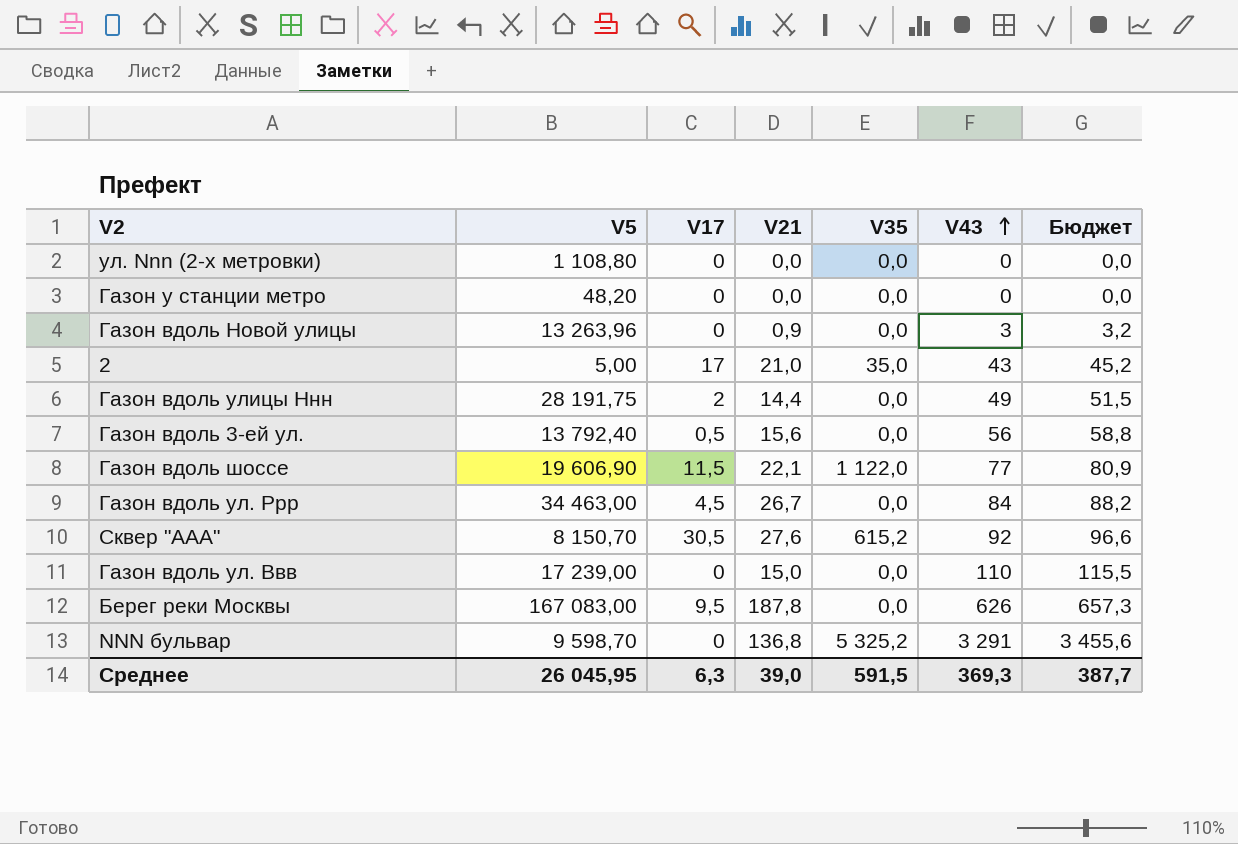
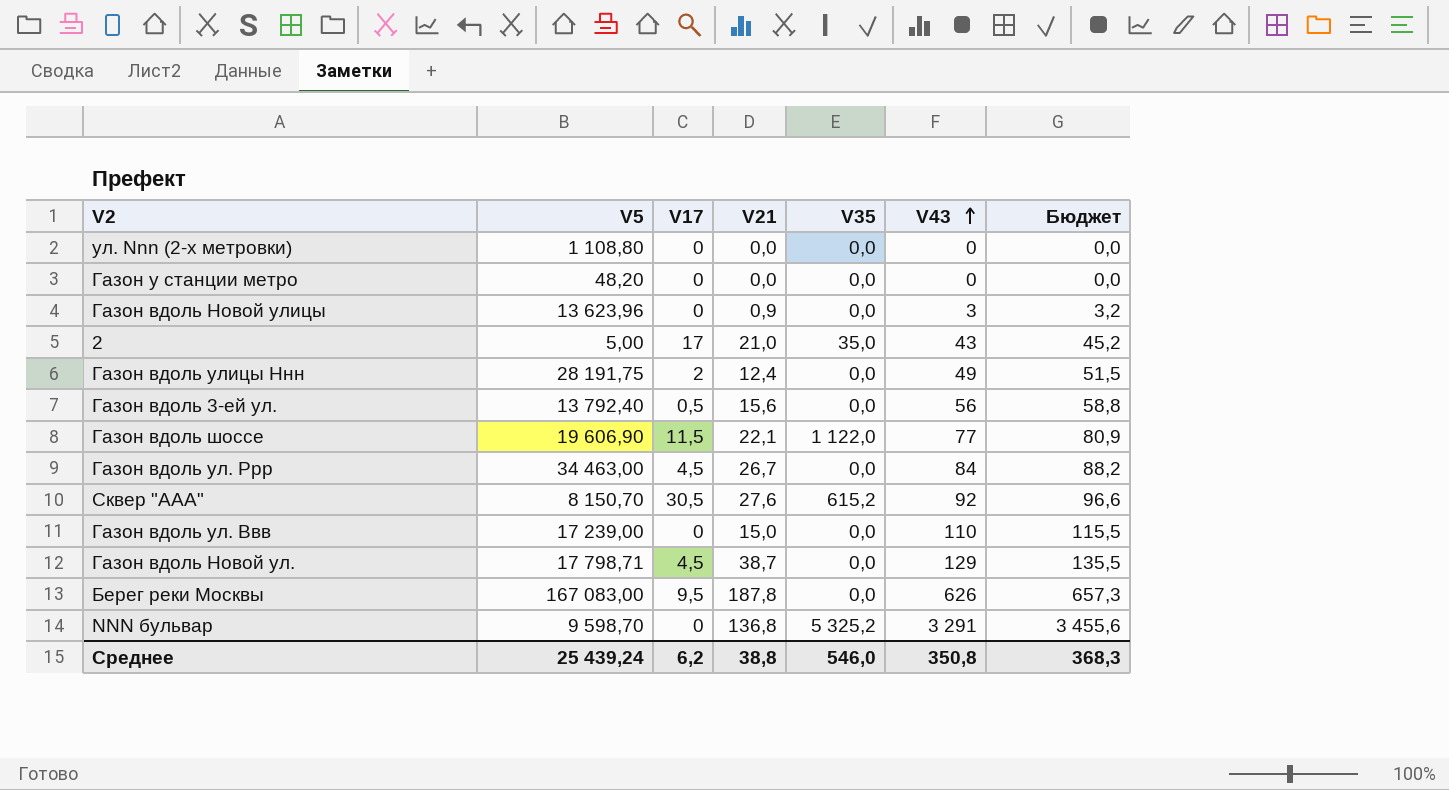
Газон вдоль Новой улицы | V5: 13 263,96 -> 13 623,96
Газон вдоль улицы Hнн | V21: 14,4 -> 12,4
row Газон вдоль Новой ул.: none -> 17 798,71 | 4,5 | 38,7 | 0,0 | 129 | 135,5
Среднее | V5: 26 045,95 -> 25 439,24
Среднее | V17: 6,3 -> 6,2
Среднее | V21: 39,0 -> 38,8
Среднее | V35: 591,5 -> 546,0
Среднее | V43: 369,3 -> 350,8
Среднее | Бюджет: 387,7 -> 368,3

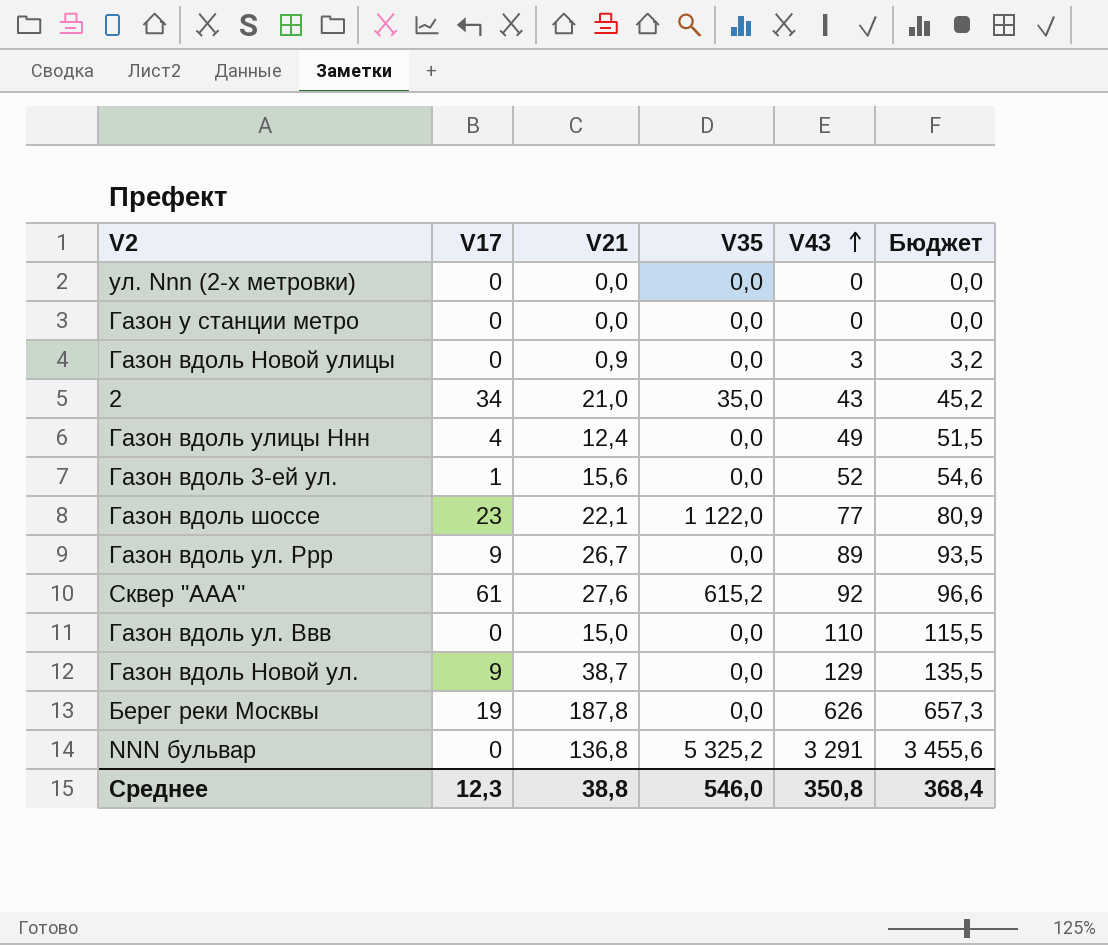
column V5 | position: 2 -> none
2 | V17: 17 -> 34
Газон вдоль улицы Hнн | V17: 2 -> 4
Газон вдоль 3-ей ул. | V17: 0,5 -> 1
Газон вдоль 3-ей ул. | V43: 56 -> 52
Газон вдоль 3-ей ул. | Бюджет: 58,8 -> 54,6
Газон вдоль шоссе | V17: 11,5 -> 23
Газон вдоль ул. Ррр | V17: 4,5 -> 9
Газон вдоль ул. Ррр | V43: 84 -> 89
Газон вдоль ул. Ррр | Бюджет: 88,2 -> 93,5
Сквер "AAA" | V17: 30,5 -> 61
Газон вдоль Новой ул. | V17: 4,5 -> 9
Берег реки Москвы | V17: 9,5 -> 19
Среднее | V17: 6,2 -> 12,3
Среднее | Бюджет: 368,3 -> 368,4

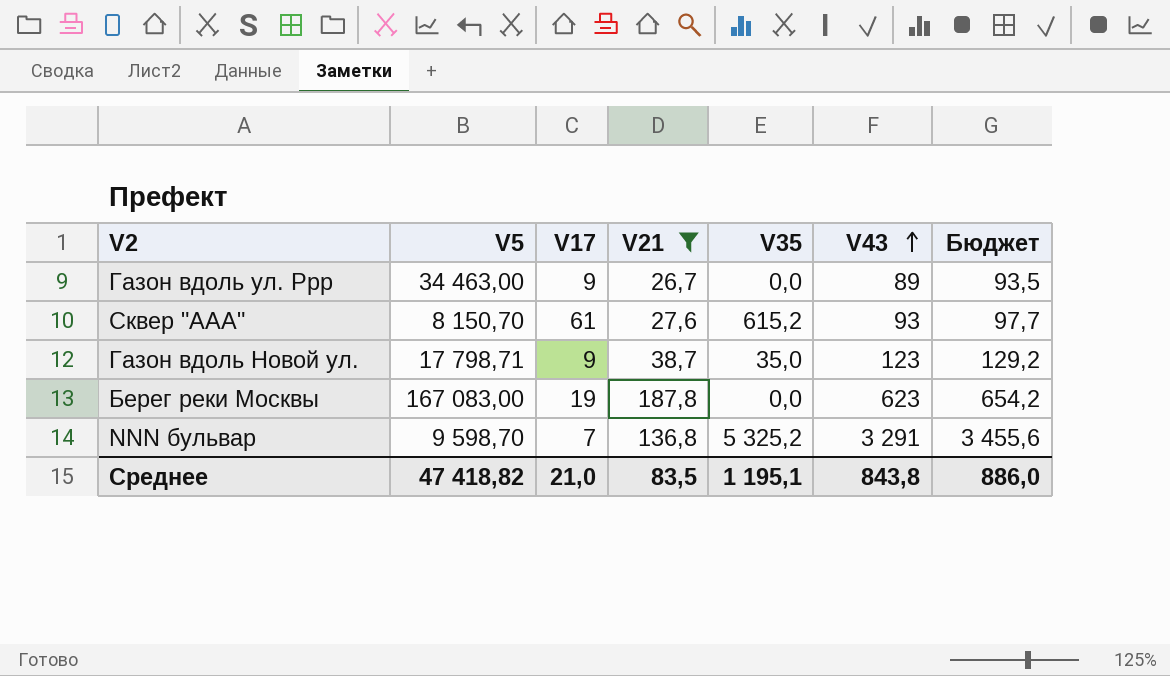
filter: none -> V21 >= 26,7
column V5 | position: none -> 2
Сквер "AAA" | V43: 92 -> 93
Сквер "AAA" | Бюджет: 96,6 -> 97,7
Газон вдоль Новой ул. | V35: 0,0 -> 35,0
Газон вдоль Новой ул. | V43: 129 -> 123
Газон вдоль Новой ул. | Бюджет: 135,5 -> 129,2
Берег реки Москвы | V43: 626 -> 623
Берег реки Москвы | Бюджет: 657,3 -> 654,2
NNN бульвар | V17: 0 -> 7
Среднее | V17: 12,3 -> 21,0
Среднее | V21: 38,8 -> 83,5
Среднее | V35: 546,0 -> 1 195,1
Среднее | V43: 350,8 -> 843,8
Среднее | Бюджет: 368,4 -> 886,0

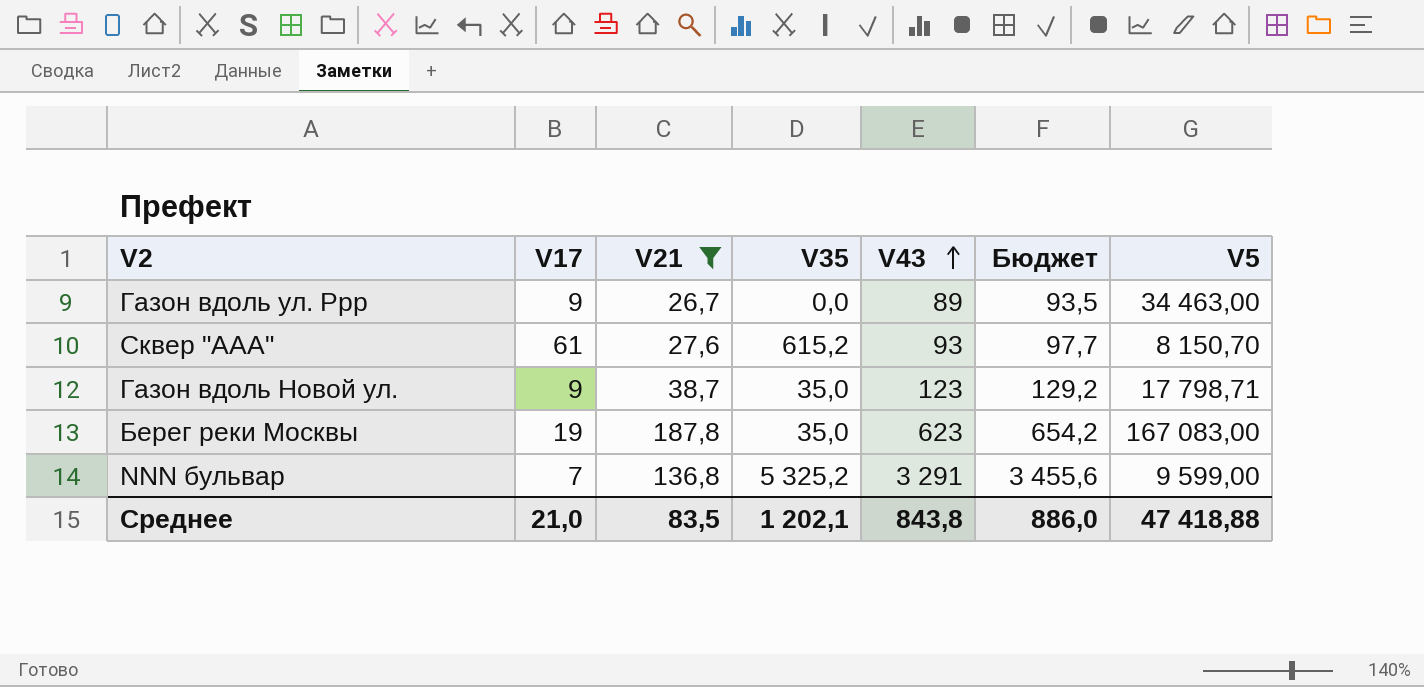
column V5 | position: 2 -> 7
Берег реки Москвы | V35: 0,0 -> 35,0
NNN бульвар | V5: 9 598,70 -> 9 599,00
Среднее | V35: 1 195,1 -> 1 202,1
Среднее | V5: 47 418,82 -> 47 418,88

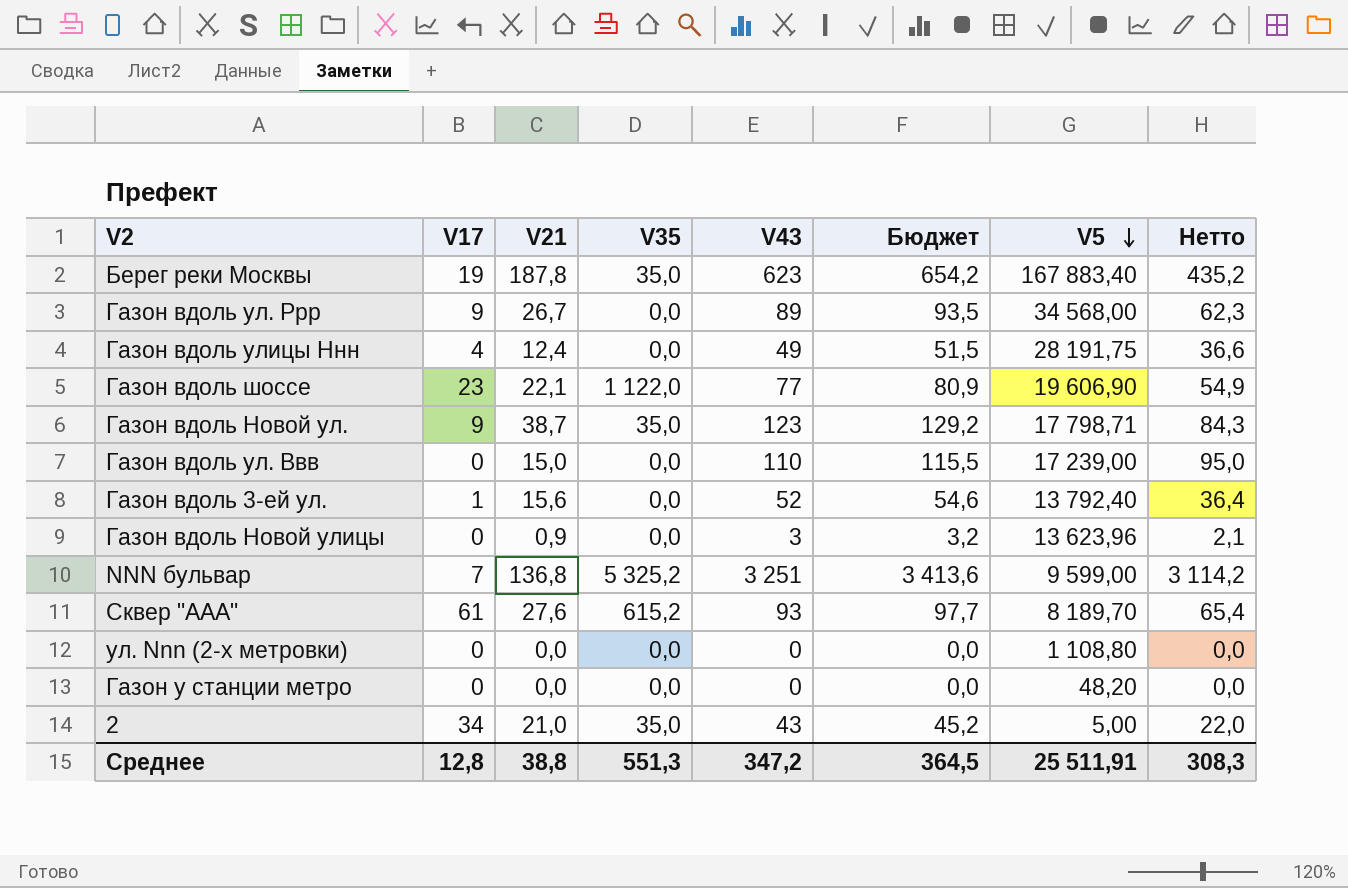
filter: V21 >= 26,7 -> none
row order: V43 ascending -> V5 descending
column Нетто | formula: none -> [V43] - [V21]
Берег реки Москвы | V5: 167 083,00 -> 167 883,40
Газон вдоль ул. Ррр | V5: 34 463,00 -> 34 568,00
NNN бульвар | V43: 3 291 -> 3 251
NNN бульвар | Бюджет: 3 455,6 -> 3 413,6
Сквер "AAA" | V5: 8 150,70 -> 8 189,70
Среднее | V17: 21,0 -> 12,8
Среднее | V21: 83,5 -> 38,8
Среднее | V35: 1 202,1 -> 551,3
Среднее | V43: 843,8 -> 347,2
Среднее | Бюджет: 886,0 -> 364,5
Среднее | V5: 47 418,88 -> 25 511,91

